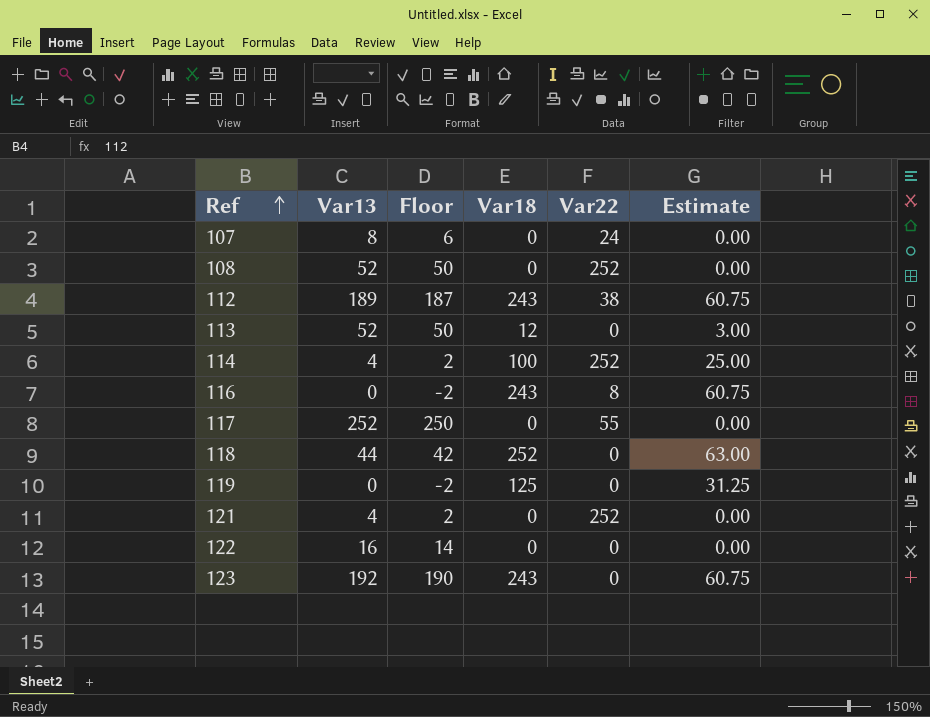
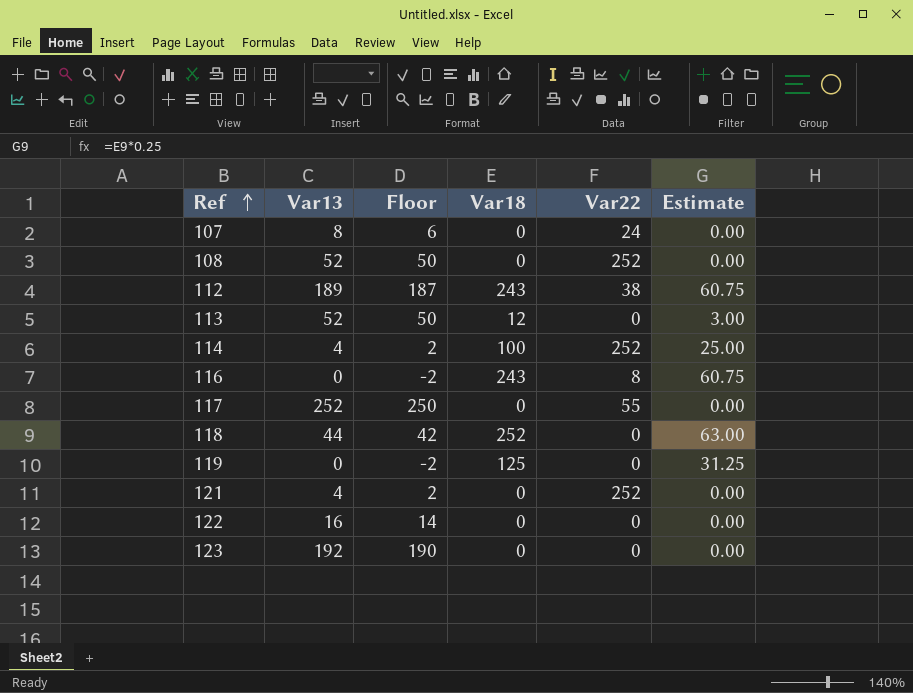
123 | Var18: 243 -> 0
123 | Estimate: 60.75 -> 0.00

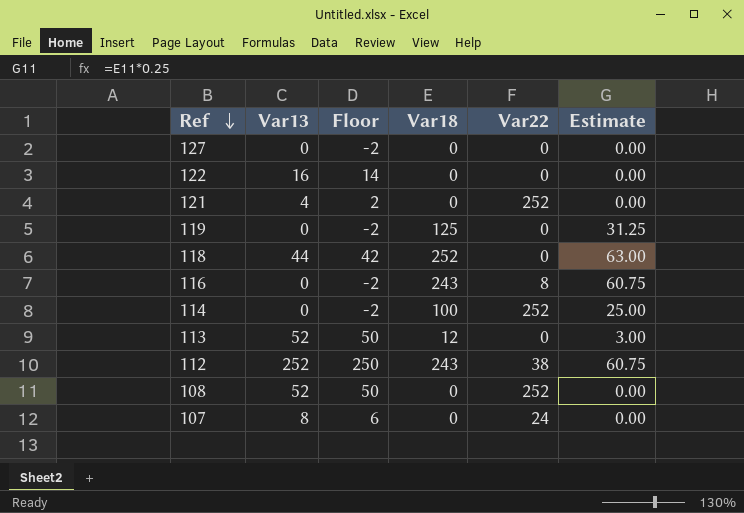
row order: Ref ascending -> Ref descending
row 117: 252 | 250 | 0 | 55 | 0.00 -> none
row 123: 192 | 190 | 0 | 0 | 0.00 -> none
row 127: none -> 0 | -2 | 0 | 0 | 0.00
114 | Var13: 4 -> 0
114 | Floor: 2 -> -2
112 | Var13: 189 -> 252
112 | Floor: 187 -> 250

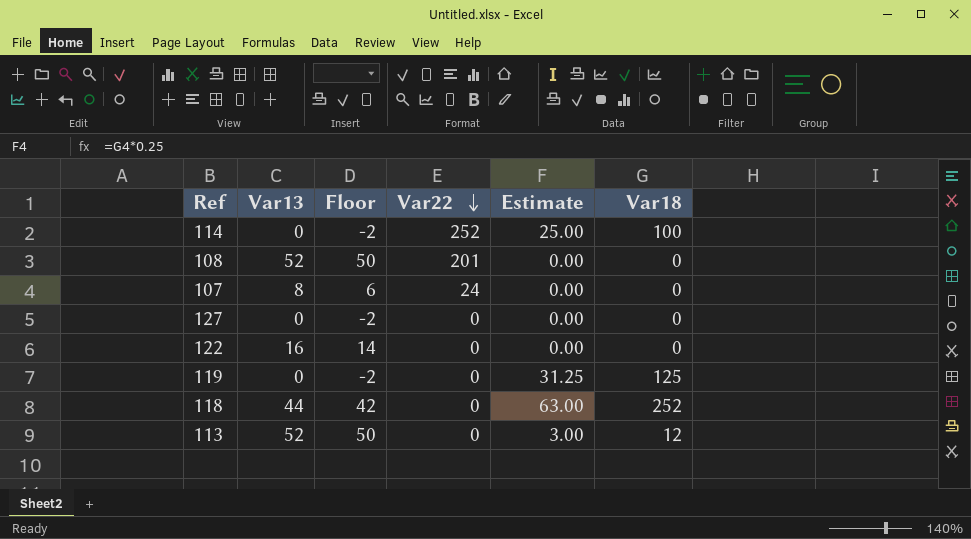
row order: Ref descending -> Var22 descending
column Var18 | position: 4 -> 6
row 121: 4 | 2 | 0 | 252 | 0.00 -> none
row 116: 0 | -2 | 243 | 8 | 60.75 -> none
row 112: 252 | 250 | 243 | 38 | 60.75 -> none
108 | Var22: 252 -> 201

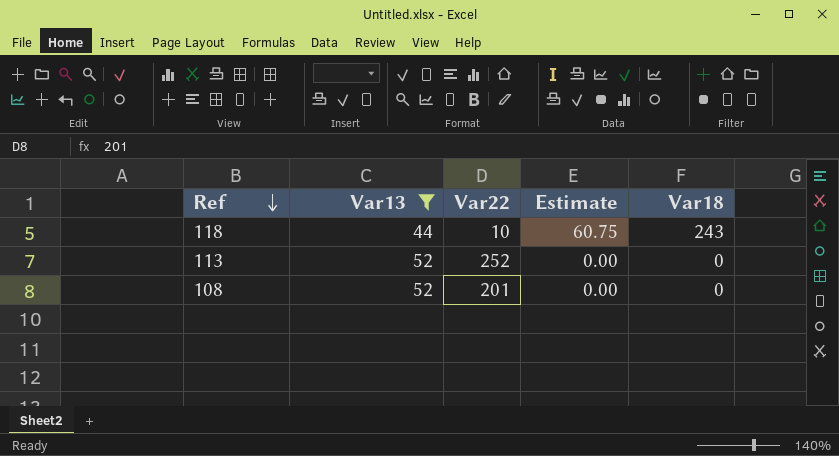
filter: none -> Var13 >= 44
row order: Var22 descending -> Ref descending
column Floor | formula: [Var13] - 2 -> none
118 | Var22: 0 -> 10
118 | Estimate: 63.00 -> 60.75
118 | Var18: 252 -> 243
113 | Var22: 0 -> 252
113 | Estimate: 3.00 -> 0.00
113 | Var18: 12 -> 0

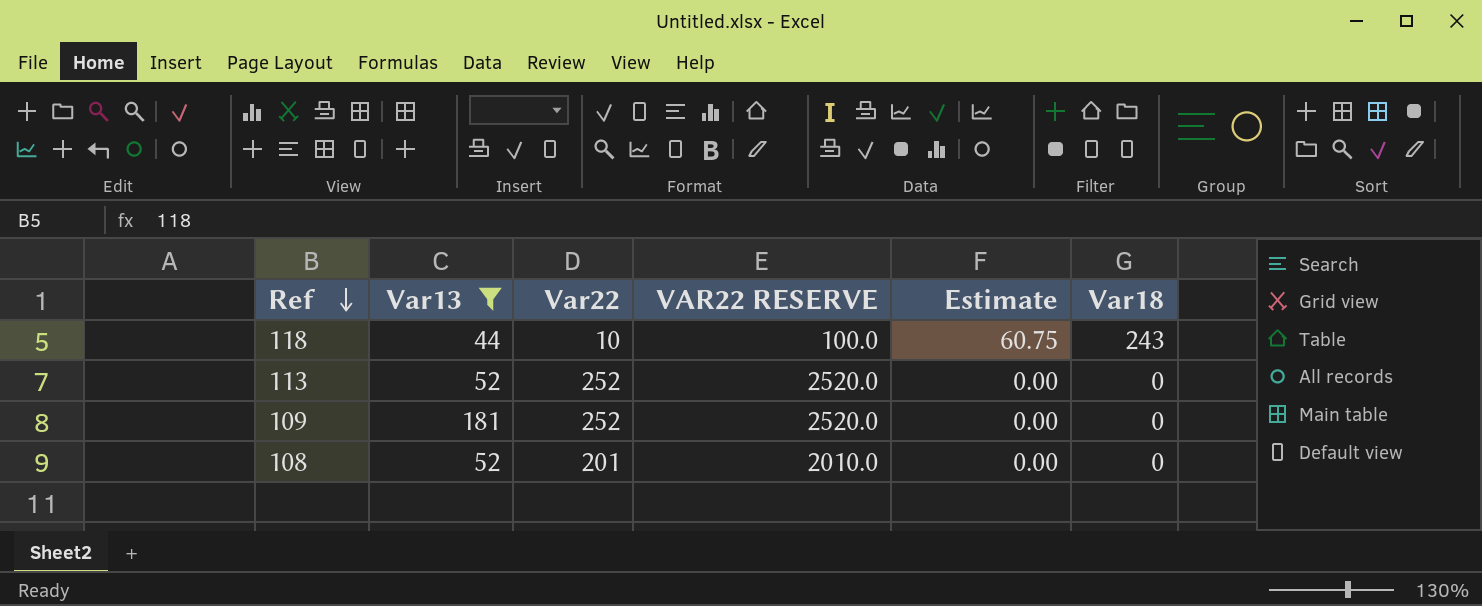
column VAR22 RESERVE | formula: none -> [Var22] * 10
row 109: none -> 181 | 252 | 2520.0 | 0.00 | 0

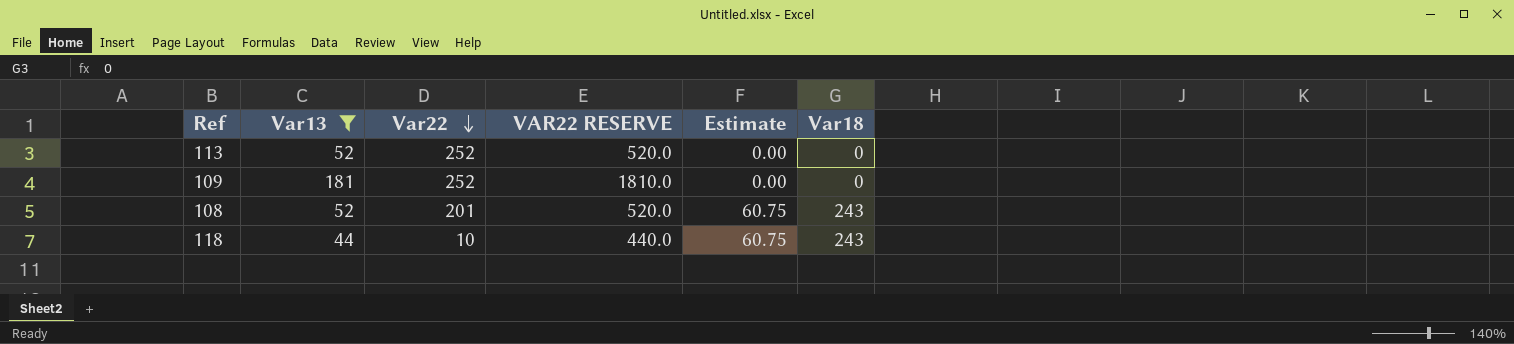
row order: Ref descending -> Var22 descending
column VAR22 RESERVE | formula: [Var22] * 10 -> [Var13] * 10
108 | Estimate: 0.00 -> 60.75
108 | Var18: 0 -> 243

